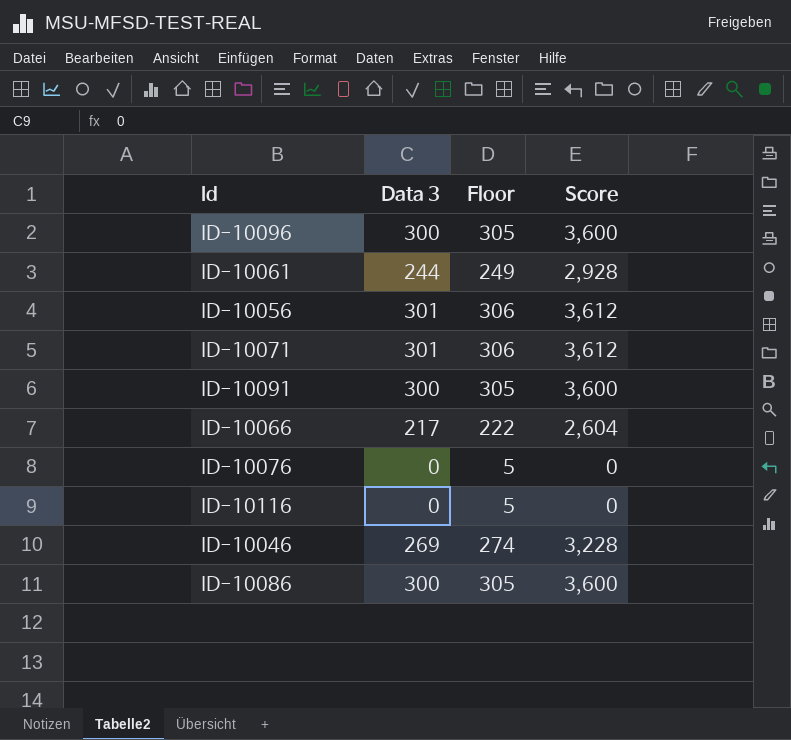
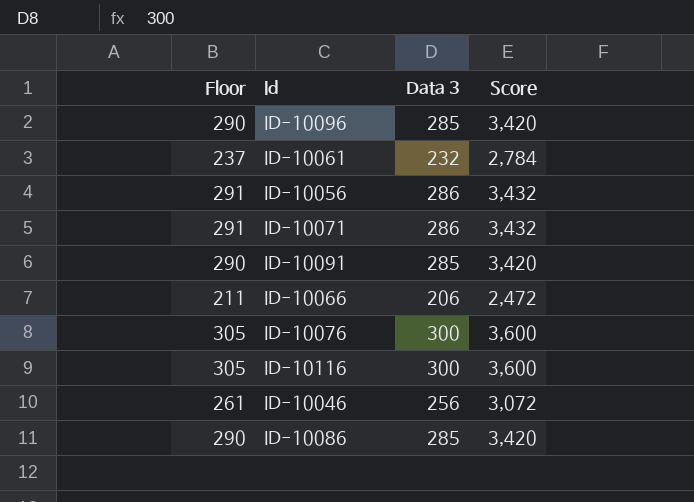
column Floor | position: 3 -> 1
ID-10096 | Floor: 305 -> 290
ID-10096 | Data 3: 300 -> 285
ID-10096 | Score: 3,600 -> 3,420
ID-10061 | Floor: 249 -> 237
ID-10061 | Data 3: 244 -> 232
ID-10061 | Score: 2,928 -> 2,784
ID-10056 | Floor: 306 -> 291
ID-10056 | Data 3: 301 -> 286
ID-10056 | Score: 3,612 -> 3,432
ID-10071 | Floor: 306 -> 291
ID-10071 | Data 3: 301 -> 286
ID-10071 | Score: 3,612 -> 3,432
ID-10091 | Floor: 305 -> 290
ID-10091 | Data 3: 300 -> 285
ID-10091 | Score: 3,600 -> 3,420
ID-10066 | Floor: 222 -> 211
ID-10066 | Data 3: 217 -> 206
ID-10066 | Score: 2,604 -> 2,472
ID-10076 | Floor: 5 -> 305
ID-10076 | Data 3: 0 -> 300
ID-10076 | Score: 0 -> 3,600
ID-10116 | Floor: 5 -> 305
ID-10116 | Data 3: 0 -> 300
ID-10116 | Score: 0 -> 3,600
ID-10046 | Floor: 274 -> 261
ID-10046 | Data 3: 269 -> 256
ID-10046 | Score: 3,228 -> 3,072
ID-10086 | Floor: 305 -> 290
ID-10086 | Data 3: 300 -> 285
ID-10086 | Score: 3,600 -> 3,420

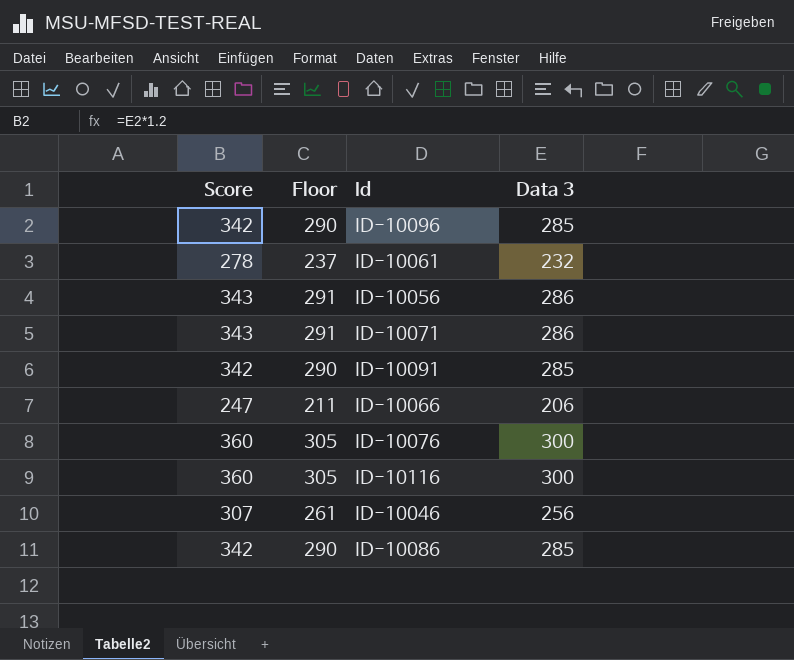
column Score | formula: [Data 3] * 12 -> [Data 3] * 1.2
column Score | position: 4 -> 1

